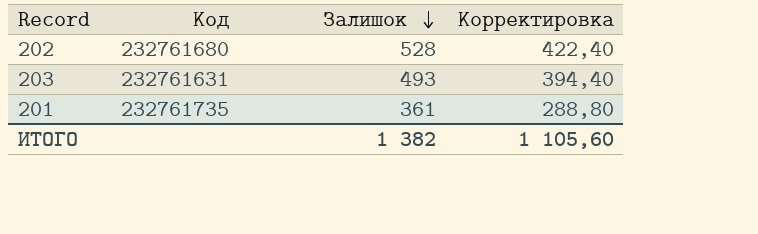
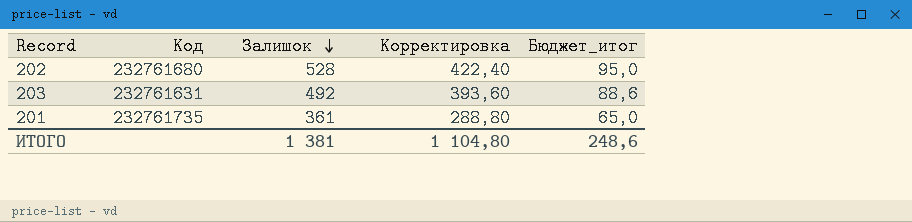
column Бюджет_итог | formula: none -> [Залишок] * 0,18
203 | Залишок: 493 -> 492
203 | Корректировка: 394,40 -> 393,60
ИТОГО | Залишок: 1 382 -> 1 381
ИТОГО | Корректировка: 1 105,60 -> 1 104,80

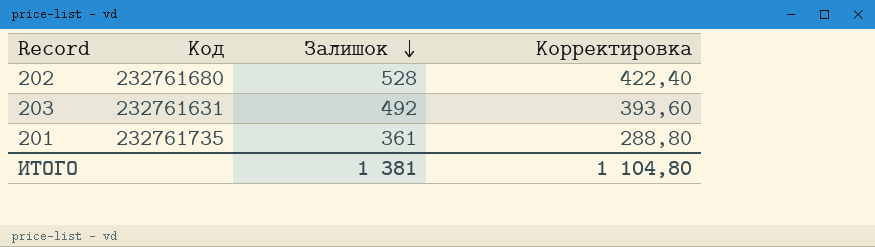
column Бюджет_итог | formula: [Залишок] * 0,18 -> none

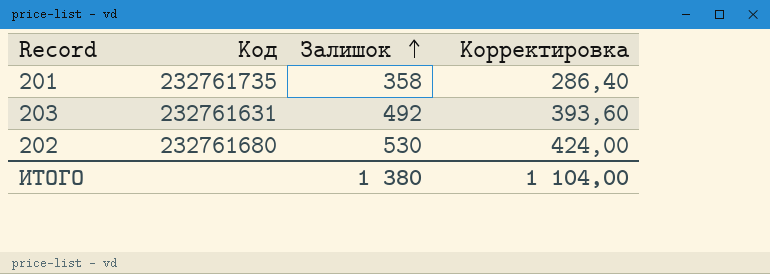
row order: Залишок descending -> Залишок ascending
201 | Залишок: 361 -> 358
201 | Корректировка: 288,80 -> 286,40
202 | Залишок: 528 -> 530
202 | Корректировка: 422,40 -> 424,00
ИТОГО | Залишок: 1 381 -> 1 380
ИТОГО | Корректировка: 1 104,80 -> 1 104,00

